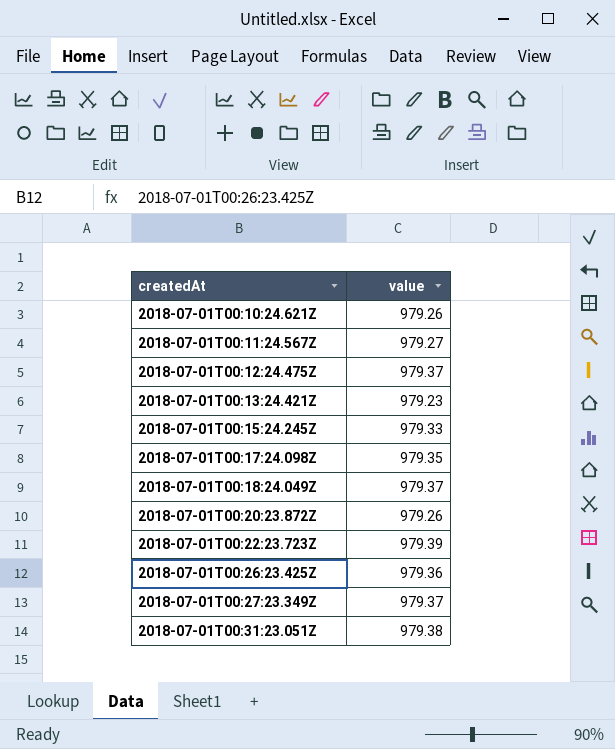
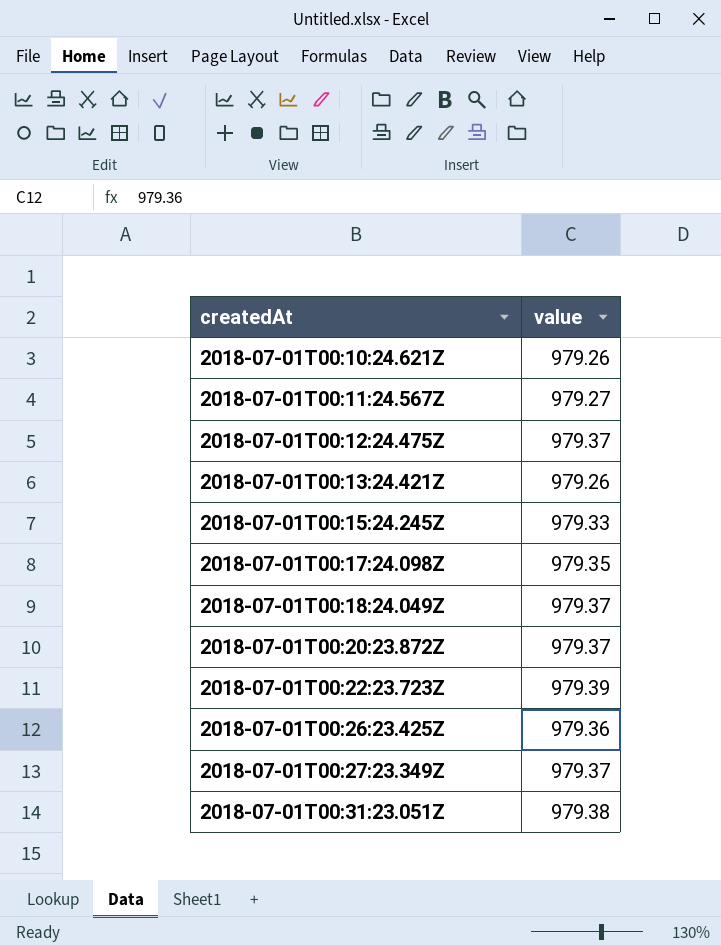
2018-07-01T00:13:24.421Z | value: 979.23 -> 979.26
2018-07-01T00:20:23.872Z | value: 979.26 -> 979.37

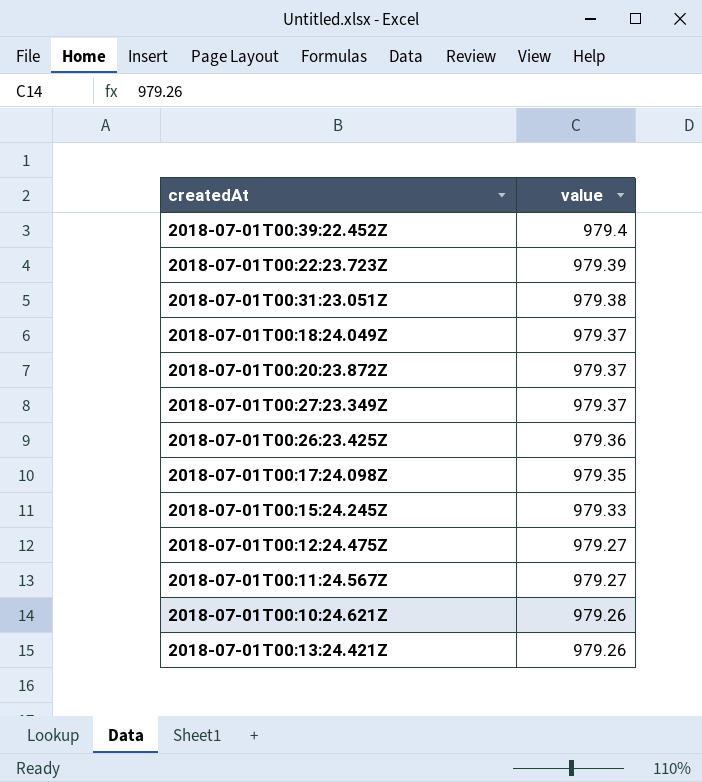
row order: createdAt ascending -> value descending
row 2018-07-01T00:39:22.452Z: none -> 979.4
2018-07-01T00:12:24.475Z | value: 979.37 -> 979.27

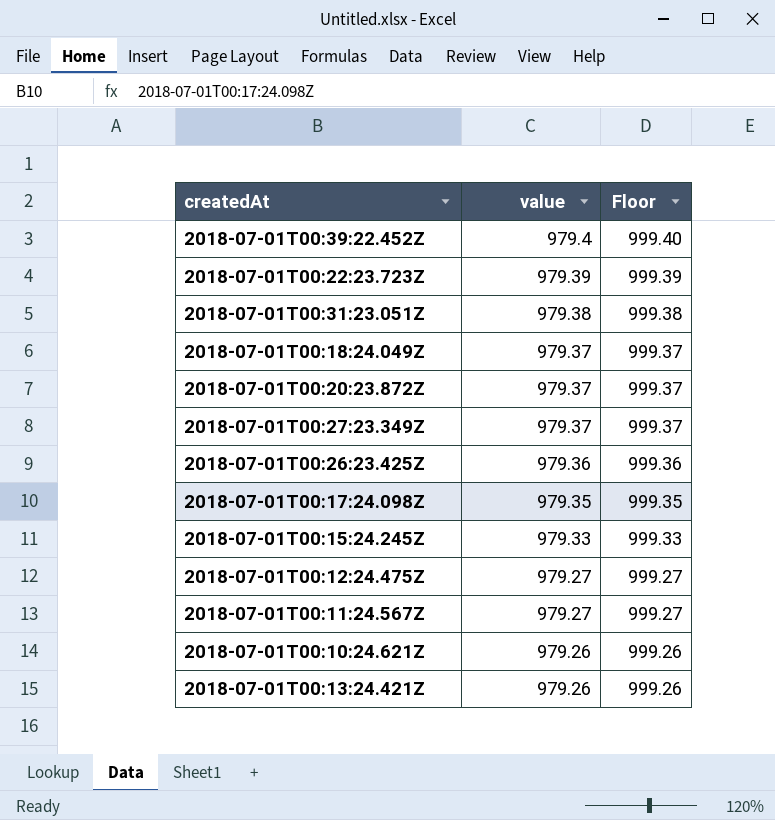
column Floor | formula: none -> [value] + 20

